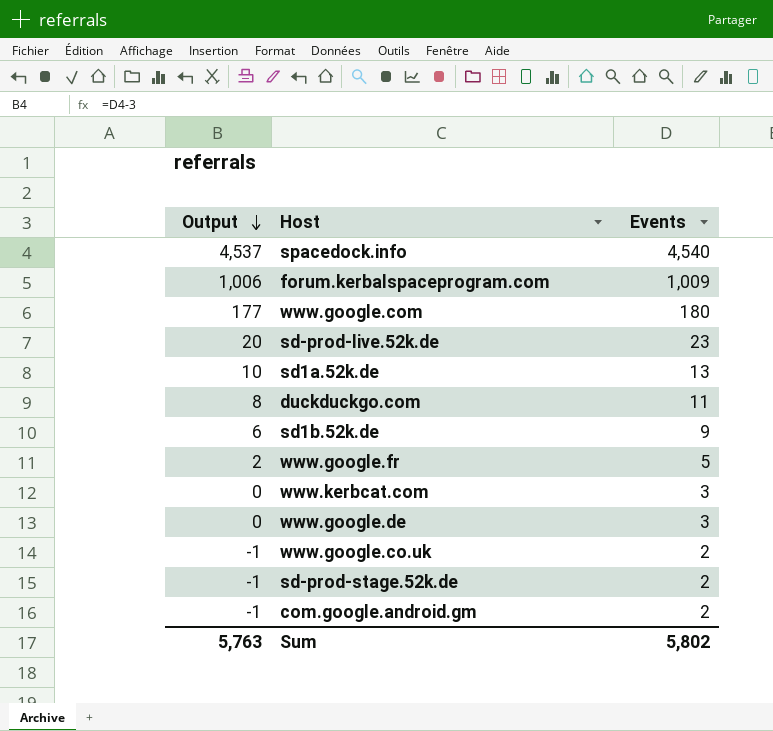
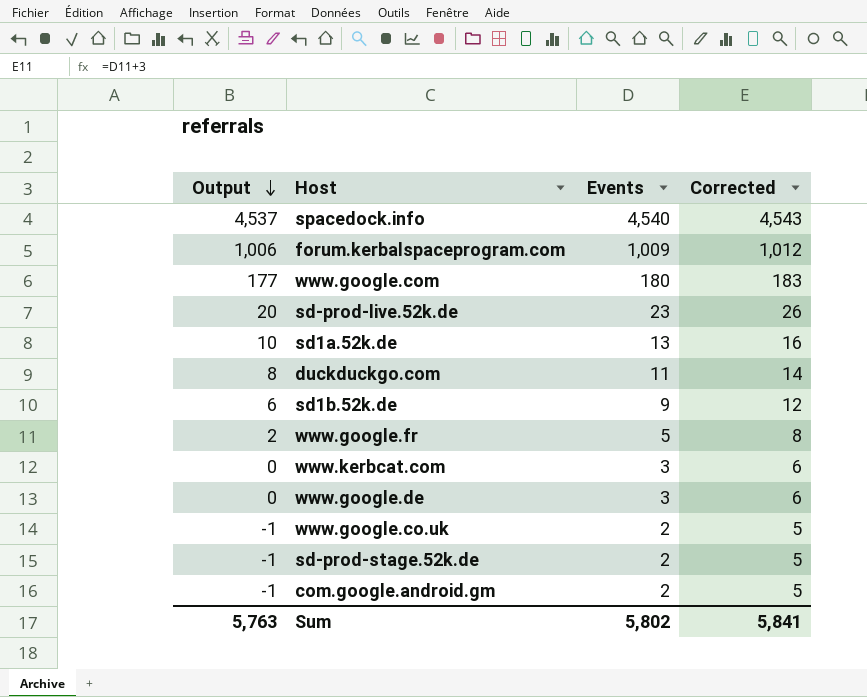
column Corrected | formula: none -> [Events] + 3

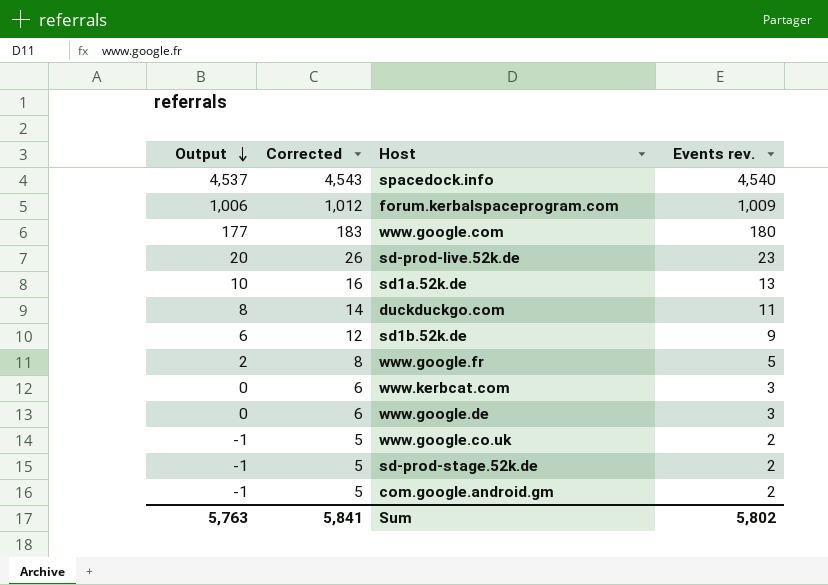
column Corrected | position: 4 -> 2
column name: Events -> Events rev.

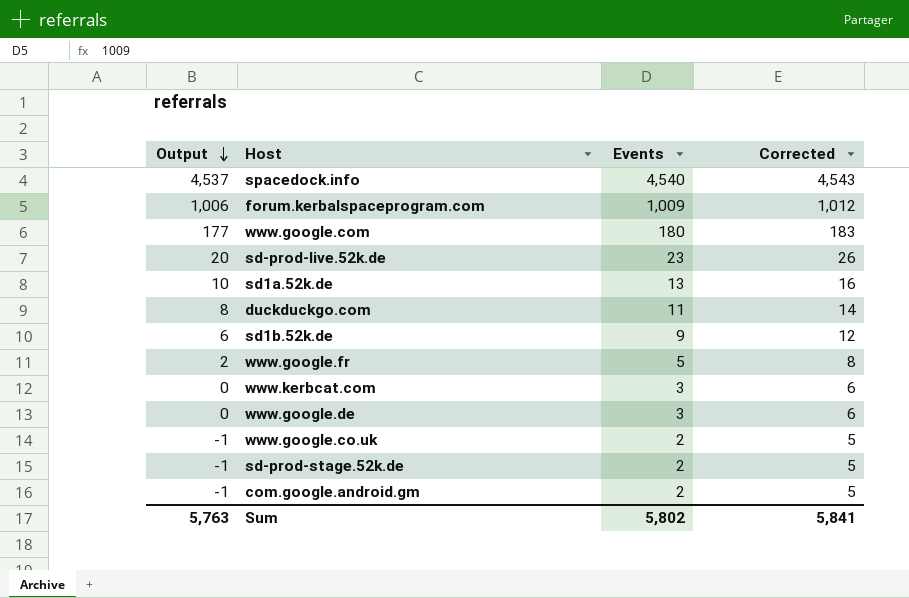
column name: Events rev. -> Events
column Corrected | position: 2 -> 4

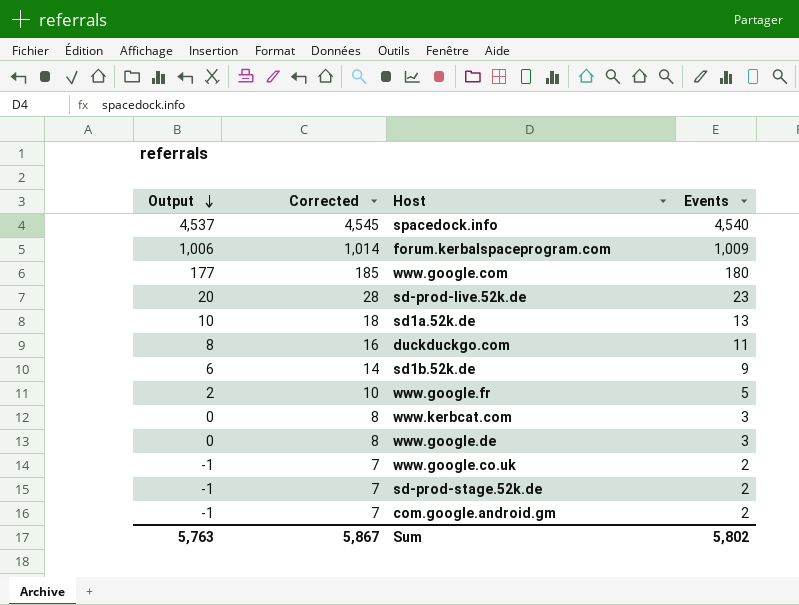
column Corrected | formula: [Events] + 3 -> [Events] + 5
column Corrected | position: 4 -> 2
Sum | Corrected: 5,841 -> 5,867

